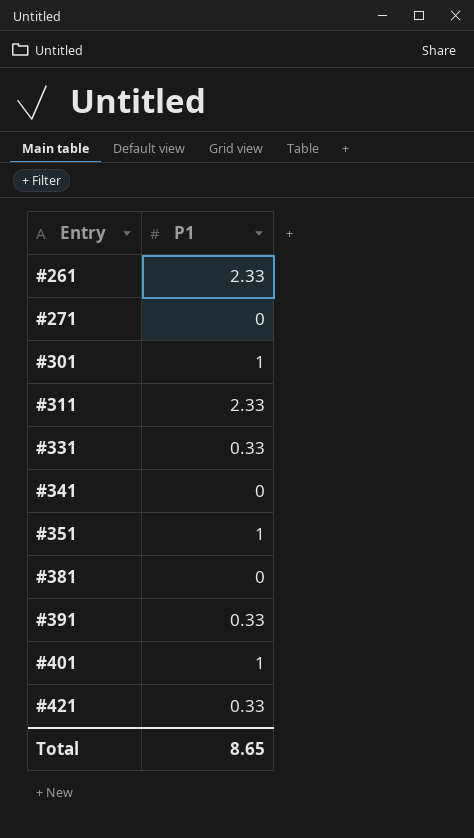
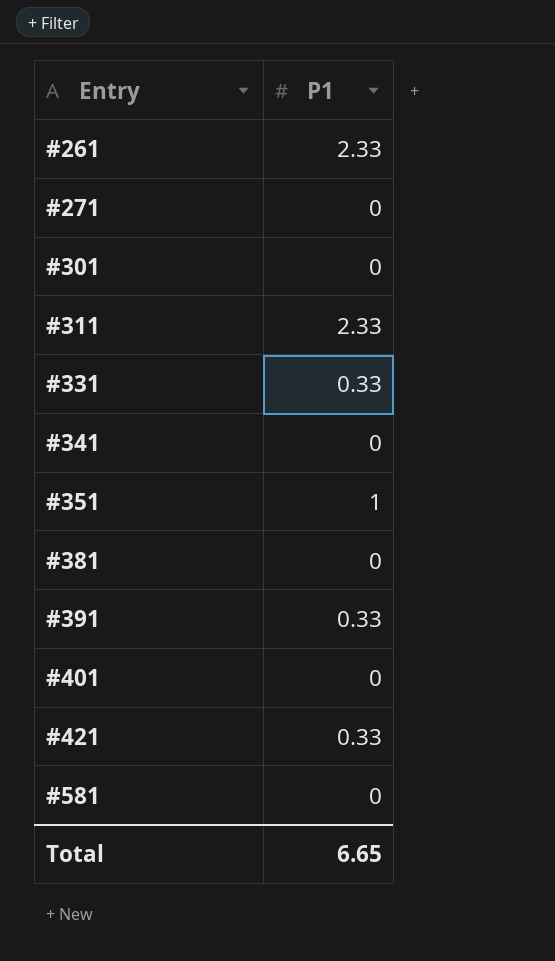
#301 | P1: 1 -> 0
#401 | P1: 1 -> 0
row #581: none -> 0
Total | P1: 8.65 -> 6.65

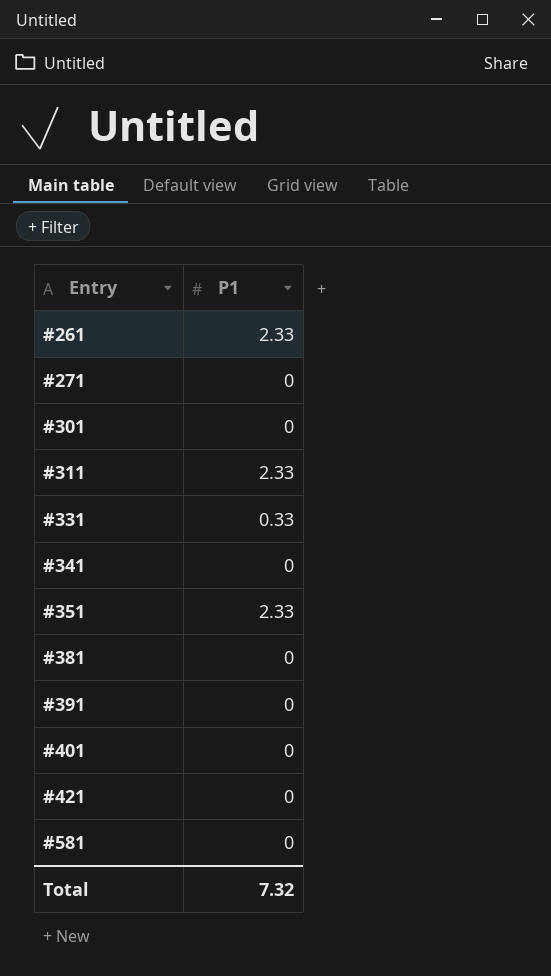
#351 | P1: 1 -> 2.33
#391 | P1: 0.33 -> 0
#421 | P1: 0.33 -> 0
Total | P1: 6.65 -> 7.32

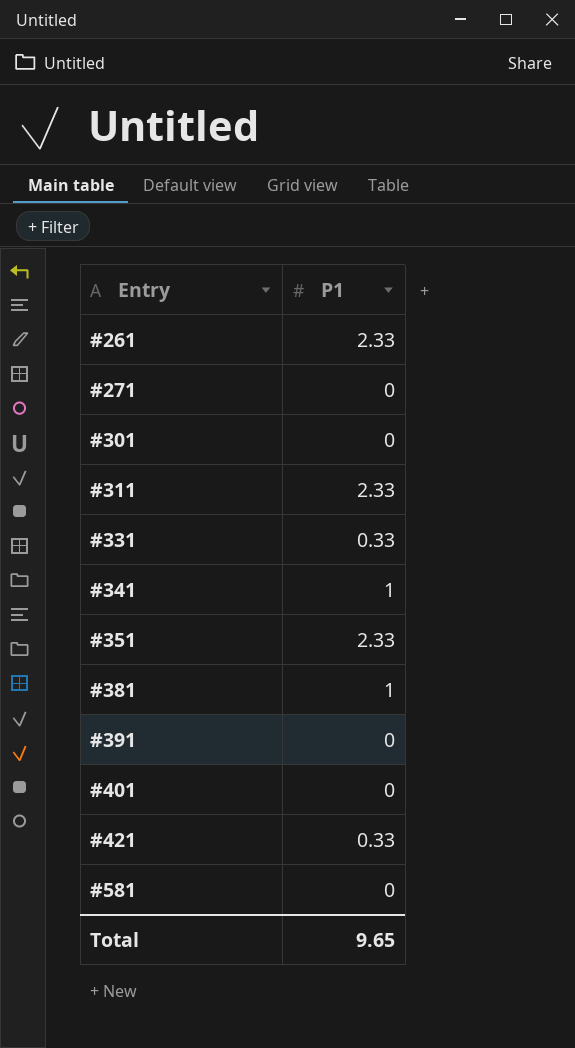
#341 | P1: 0 -> 1
#381 | P1: 0 -> 1
#421 | P1: 0 -> 0.33
Total | P1: 7.32 -> 9.65

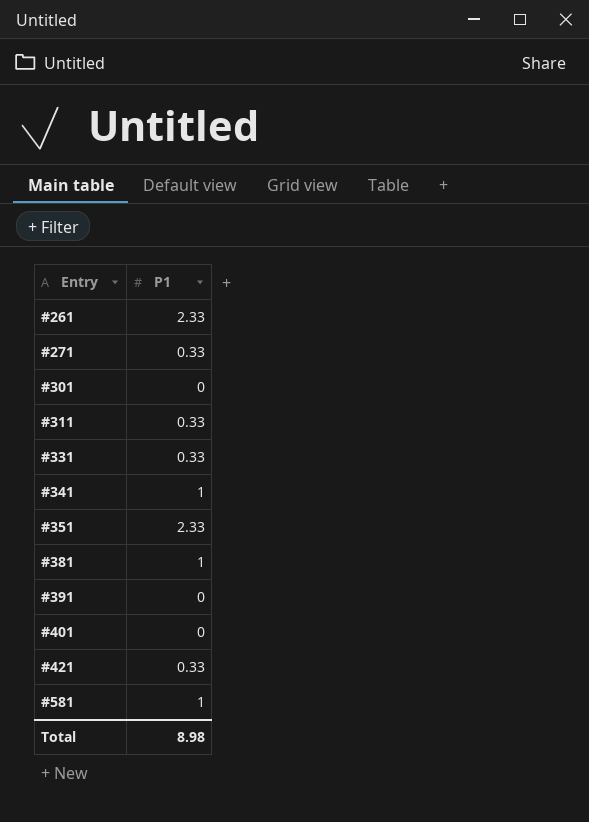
#271 | P1: 0 -> 0.33
#311 | P1: 2.33 -> 0.33
#581 | P1: 0 -> 1
Total | P1: 9.65 -> 8.98

